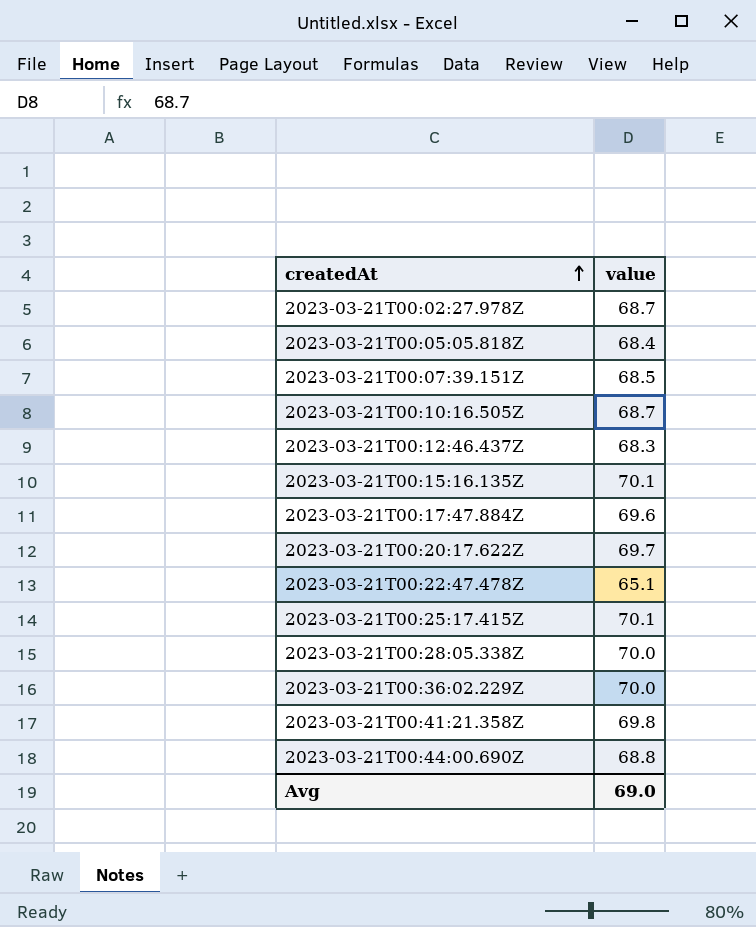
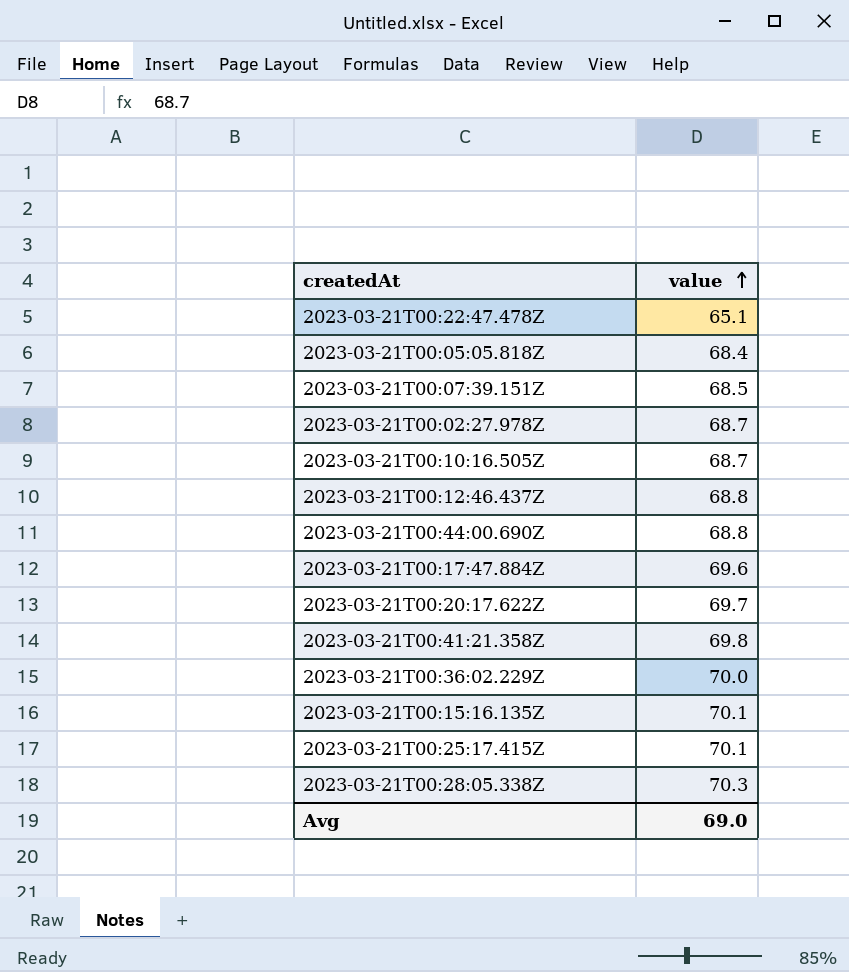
row order: createdAt ascending -> value ascending
2023-03-21T00:12:46.437Z | value: 68.3 -> 68.8
2023-03-21T00:28:05.338Z | value: 70.0 -> 70.3

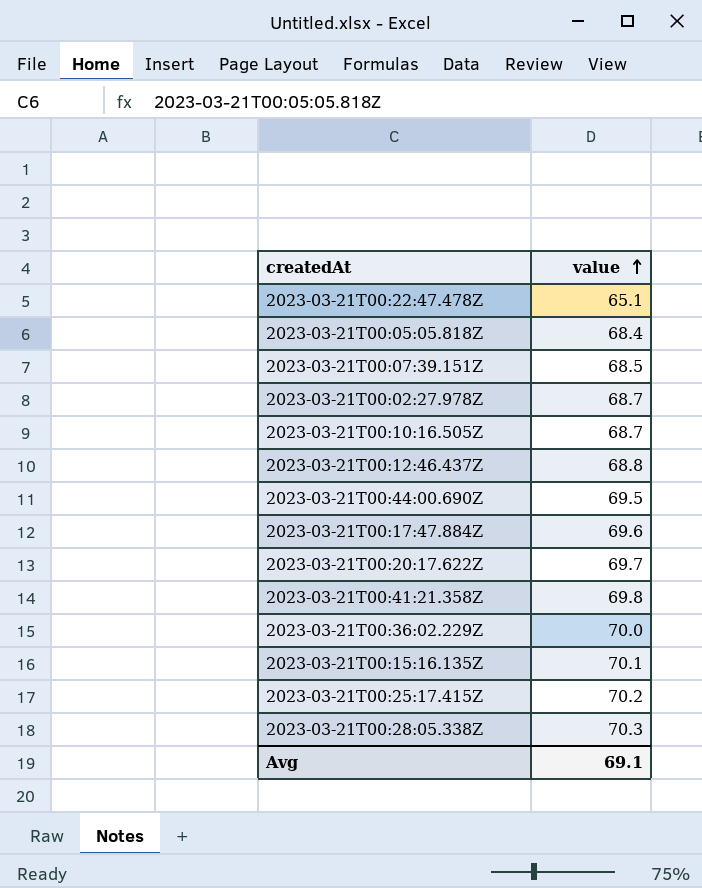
2023-03-21T00:44:00.690Z | value: 68.8 -> 69.5
2023-03-21T00:25:17.415Z | value: 70.1 -> 70.2
Avg | value: 69.0 -> 69.1

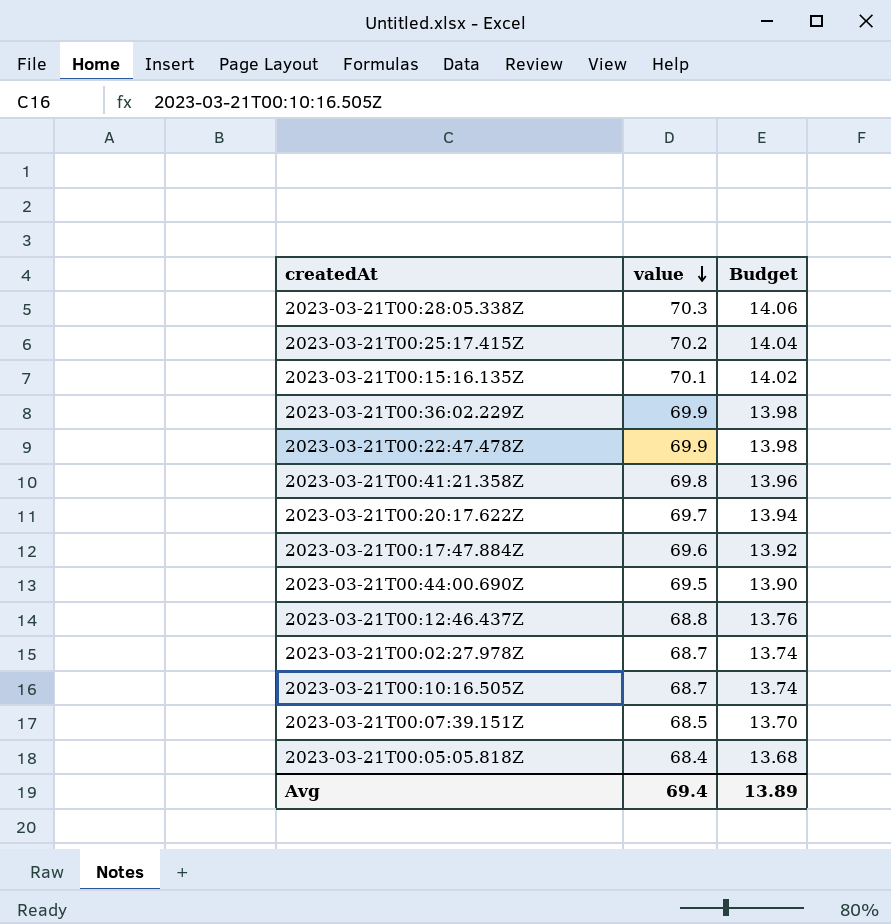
row order: value ascending -> value descending
column Budget | formula: none -> [value] * 0.2
2023-03-21T00:36:02.229Z | value: 70.0 -> 69.9
2023-03-21T00:22:47.478Z | value: 65.1 -> 69.9
Avg | value: 69.1 -> 69.4

